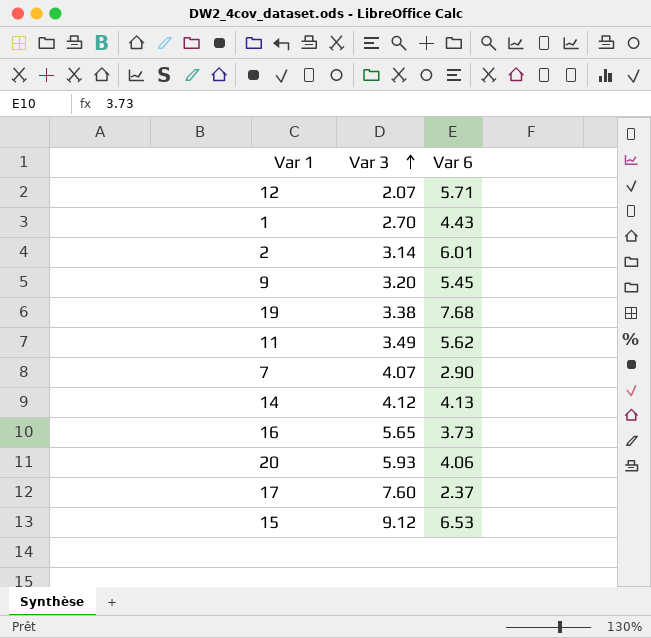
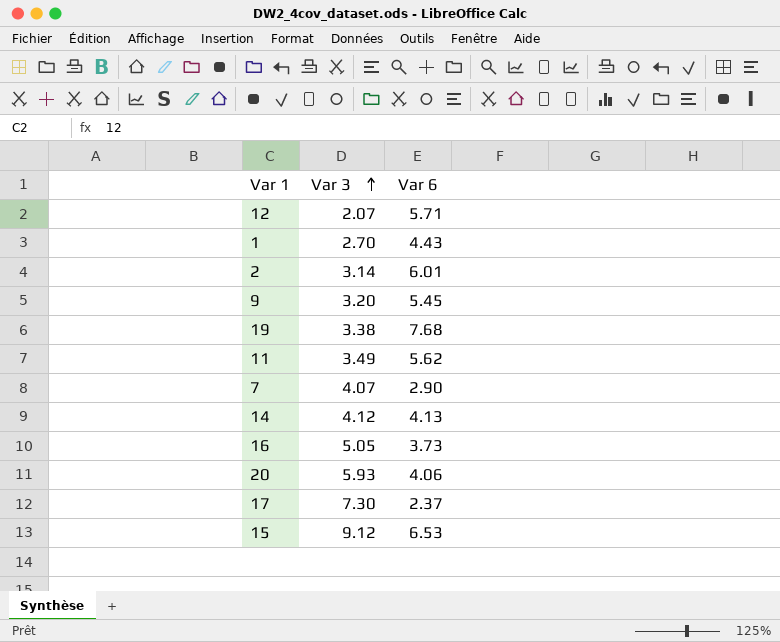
16 | Var 3: 5.65 -> 5.05
17 | Var 3: 7.60 -> 7.30

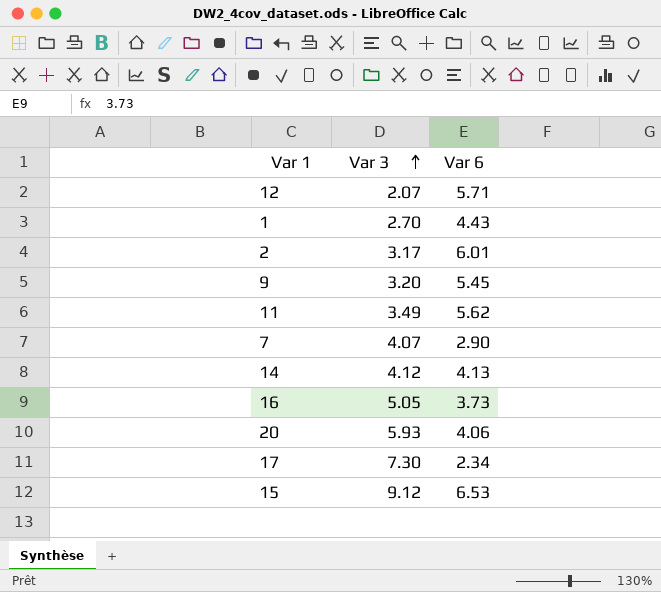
row 19: 3.38 | 7.68 -> none
2 | Var 3: 3.14 -> 3.17
17 | Var 6: 2.37 -> 2.34

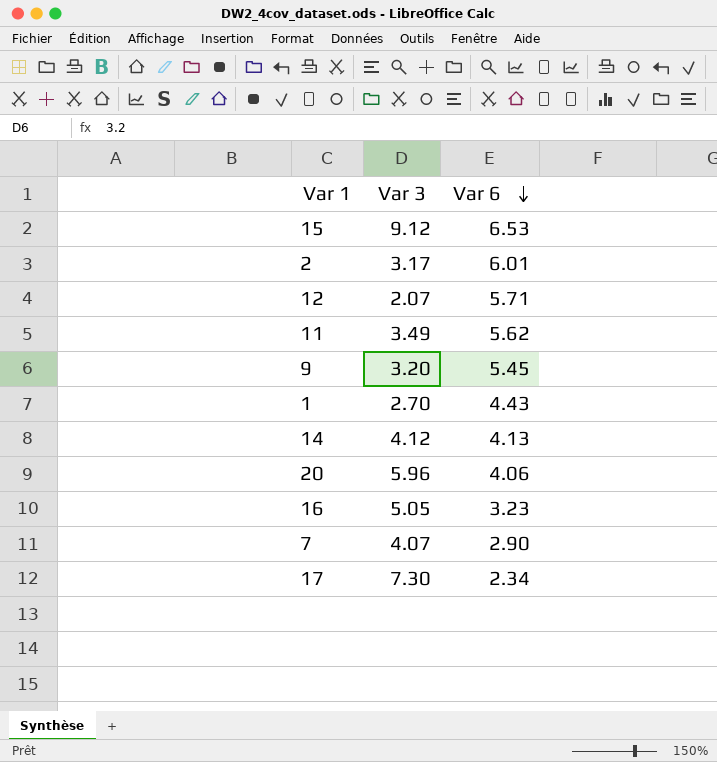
row order: Var 3 ascending -> Var 6 descending
20 | Var 3: 5.93 -> 5.96
16 | Var 6: 3.73 -> 3.23

